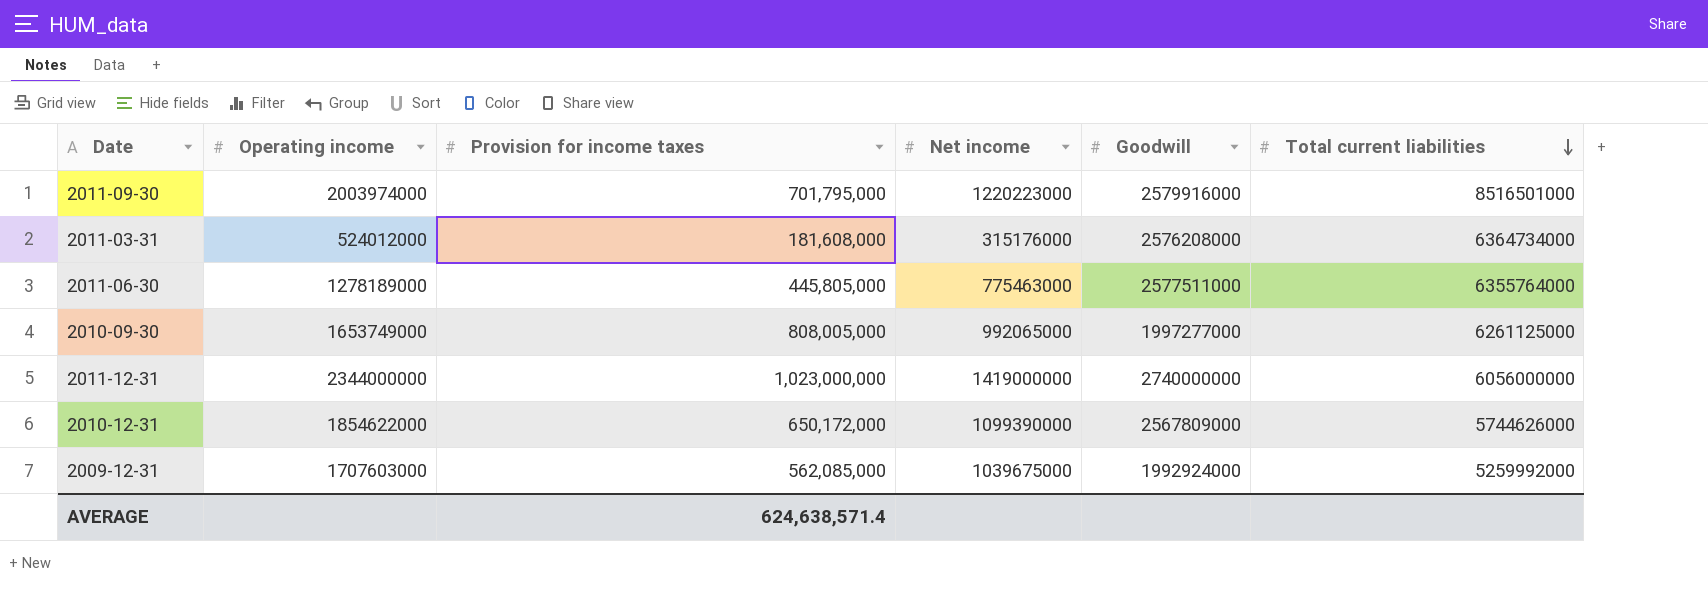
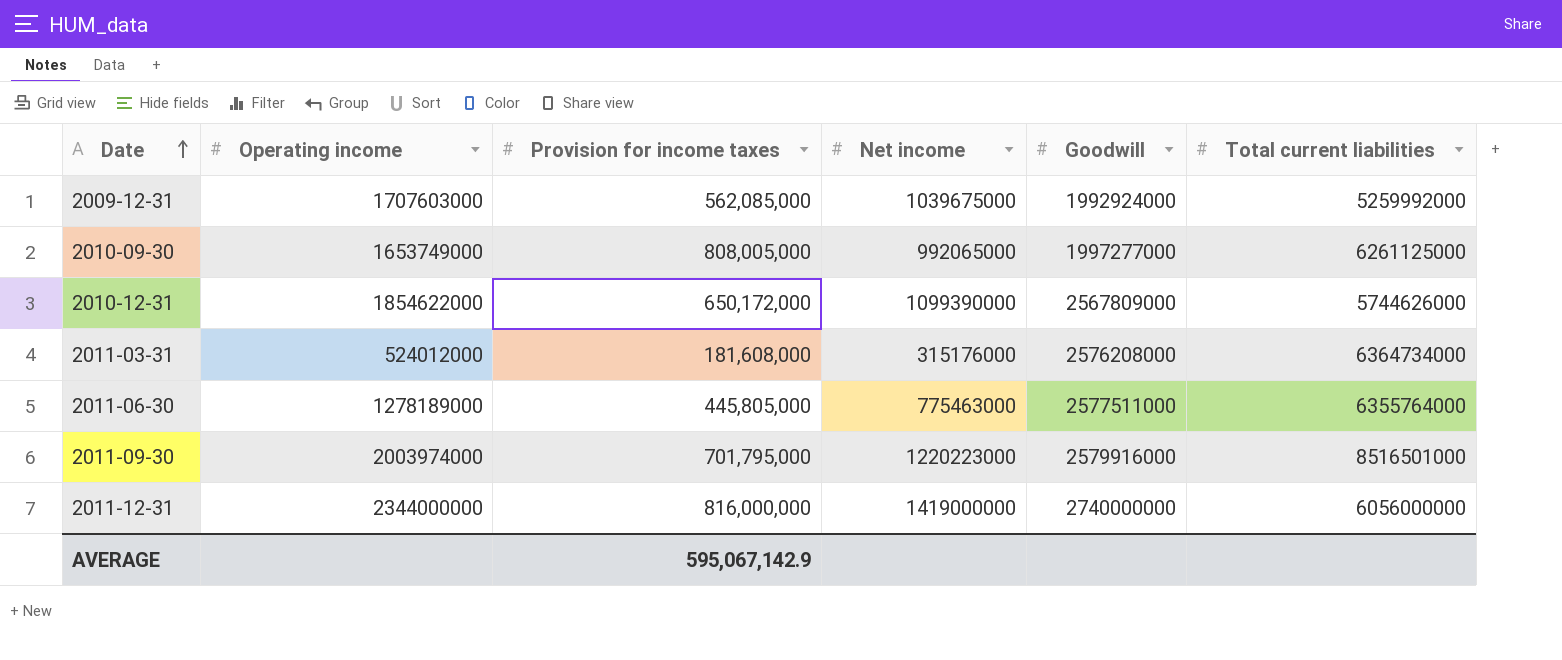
row order: Total current liabilities descending -> Date ascending
2011-12-31 | Provision for income taxes: 1,023,000,000 -> 816,000,000
AVERAGE | Provision for income taxes: 624,638,571.4 -> 595,067,142.9

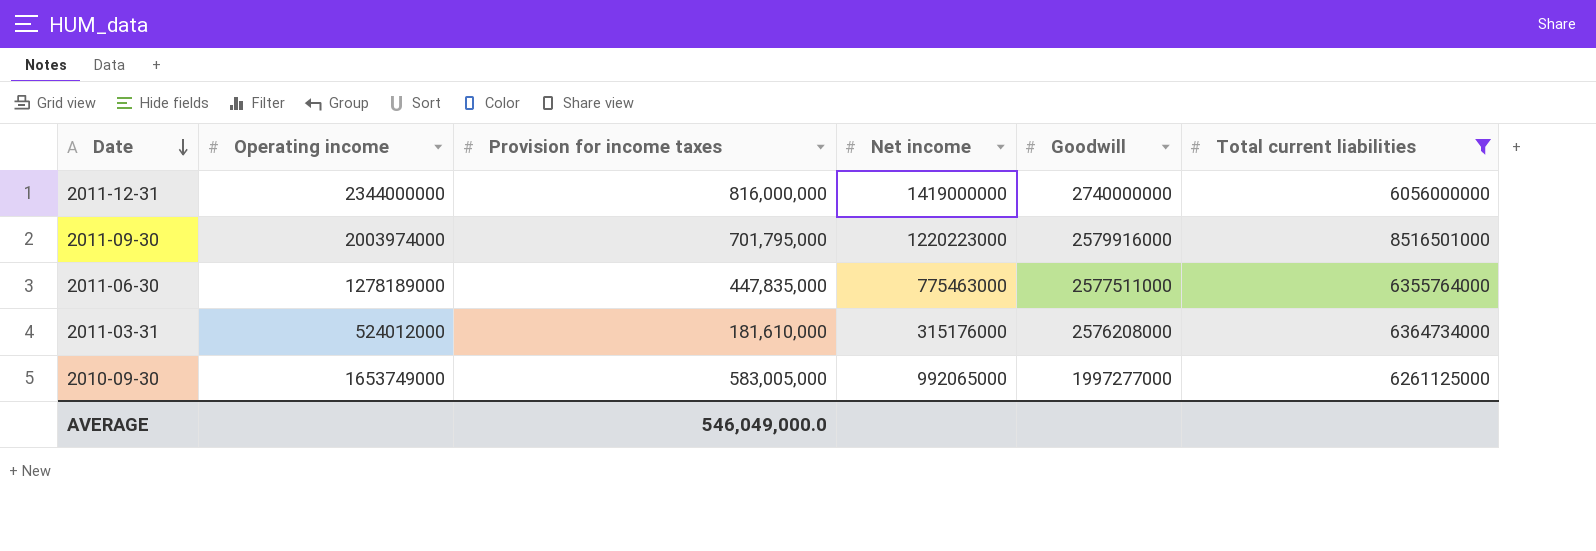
filter: none -> Total current liabilities >= 6056000000
row order: Date ascending -> Date descending
2011-06-30 | Provision for income taxes: 445,805,000 -> 447,835,000
2011-03-31 | Provision for income taxes: 181,608,000 -> 181,610,000
2010-09-30 | Provision for income taxes: 808,005,000 -> 583,005,000
AVERAGE | Provision for income taxes: 595,067,142.9 -> 546,049,000.0

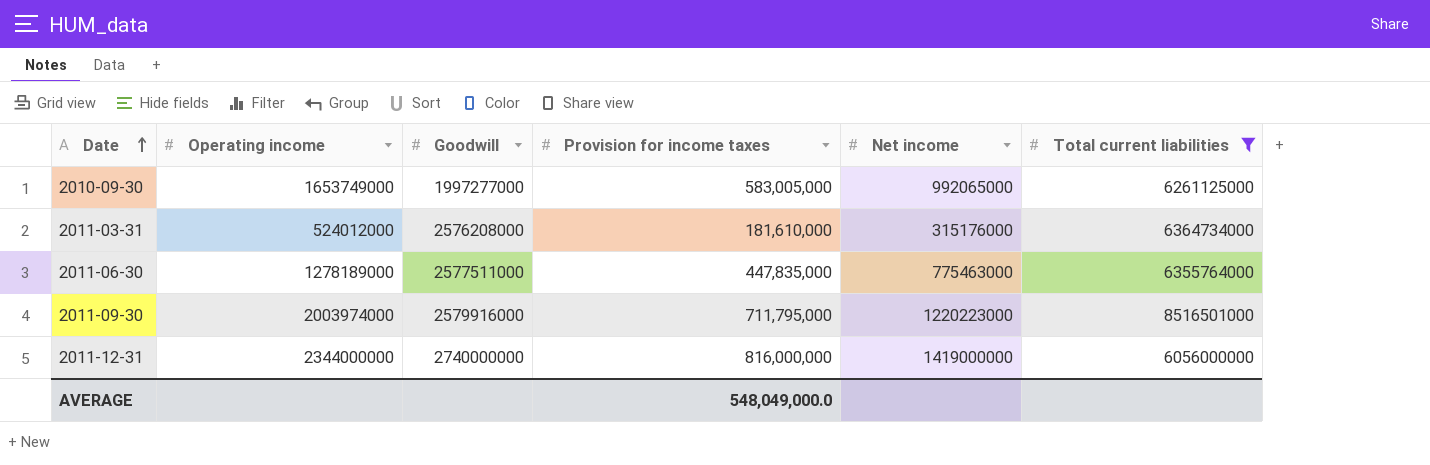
row order: Date descending -> Date ascending
column Goodwill | position: 5 -> 3
2011-09-30 | Provision for income taxes: 701,795,000 -> 711,795,000
AVERAGE | Provision for income taxes: 546,049,000.0 -> 548,049,000.0

